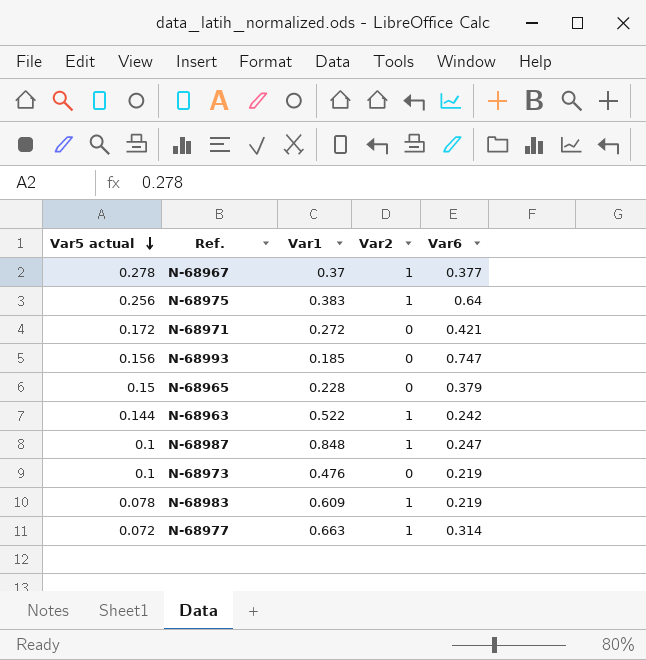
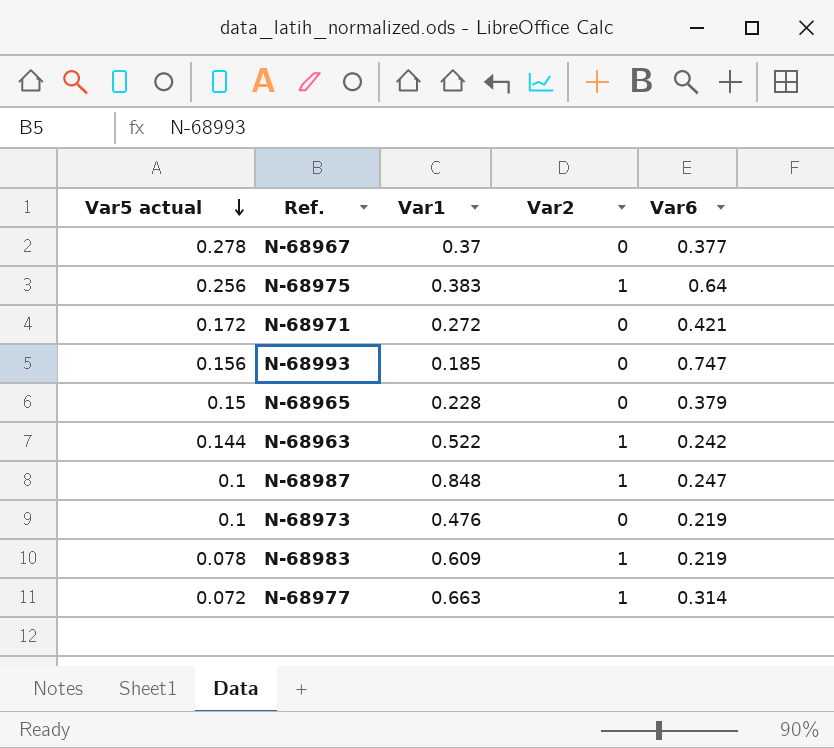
N-68967 | Var2: 1 -> 0

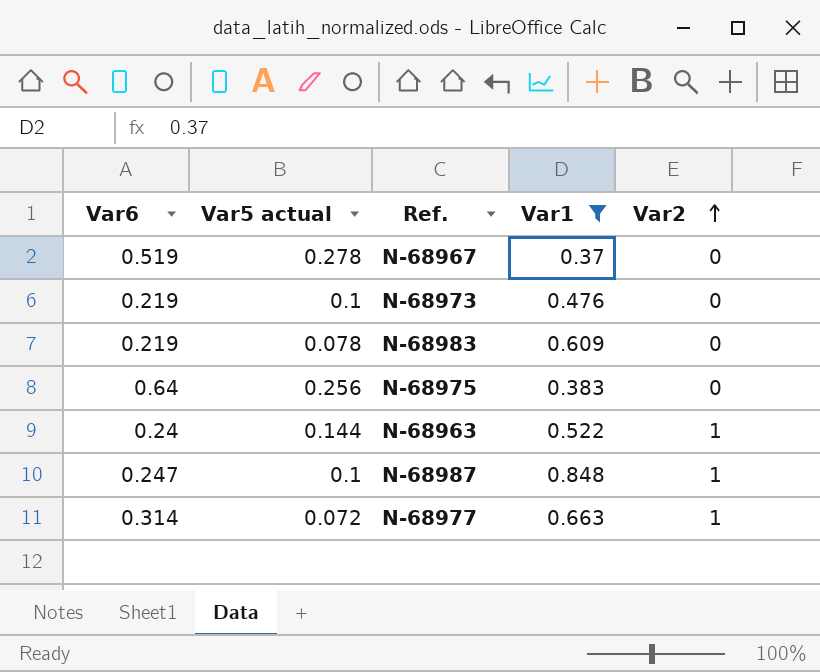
filter: none -> Var1 >= 0.37
row order: Var5 actual descending -> Var2 ascending
column Var6 | position: 5 -> 1
N-68967 | Var6: 0.377 -> 0.519
N-68983 | Var2: 1 -> 0
N-68975 | Var2: 1 -> 0
N-68963 | Var6: 0.242 -> 0.24

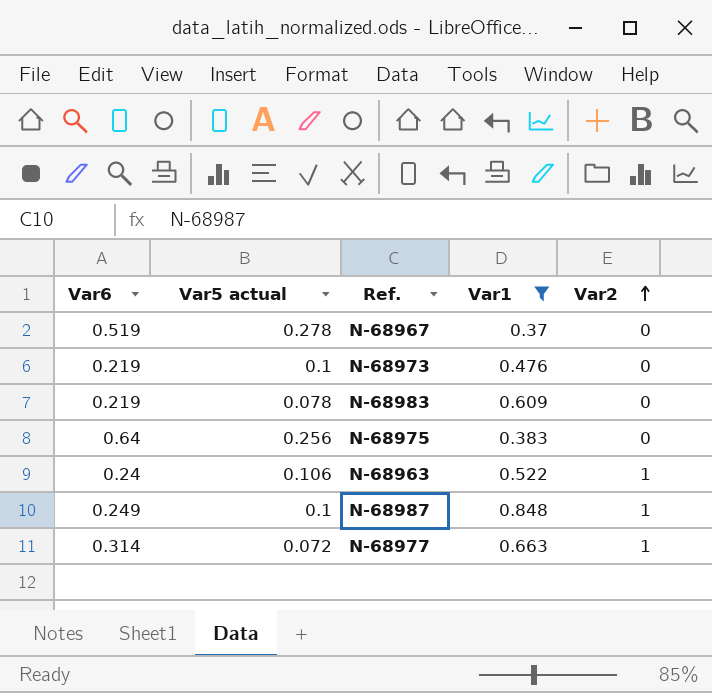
N-68963 | Var5 actual: 0.144 -> 0.106
N-68987 | Var6: 0.247 -> 0.249

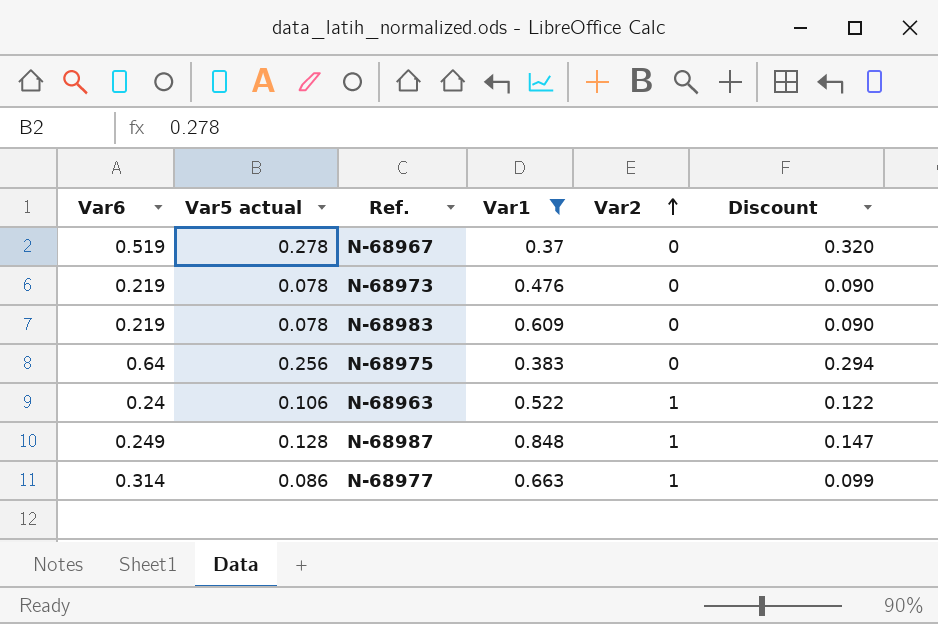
column Discount | formula: none -> [Var5 actual] * 1.15
N-68973 | Var5 actual: 0.1 -> 0.078
N-68987 | Var5 actual: 0.1 -> 0.128
N-68977 | Var5 actual: 0.072 -> 0.086

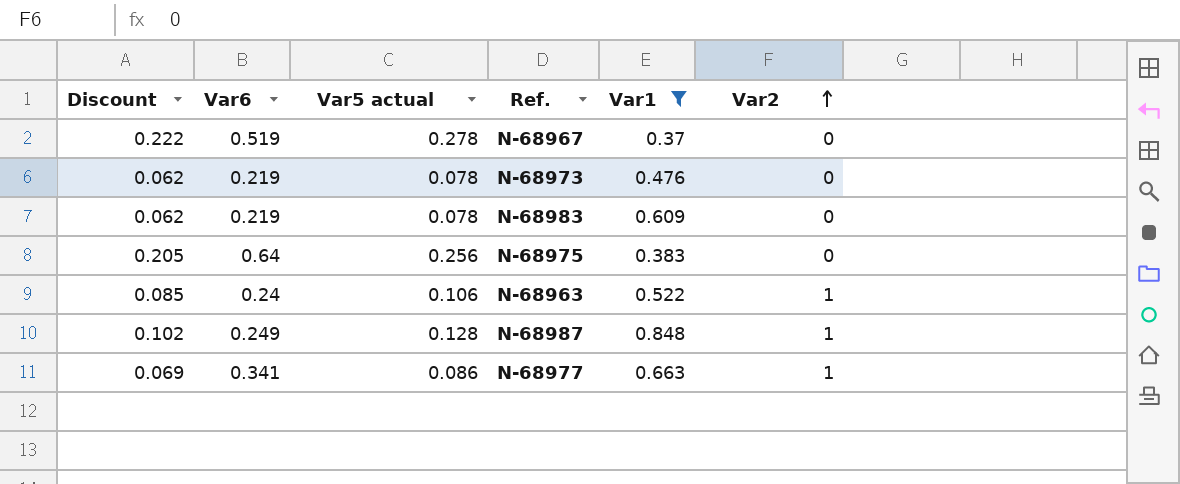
column Discount | formula: [Var5 actual] * 1.15 -> [Var5 actual] * 0.8
column Discount | position: 6 -> 1
N-68977 | Var6: 0.314 -> 0.341

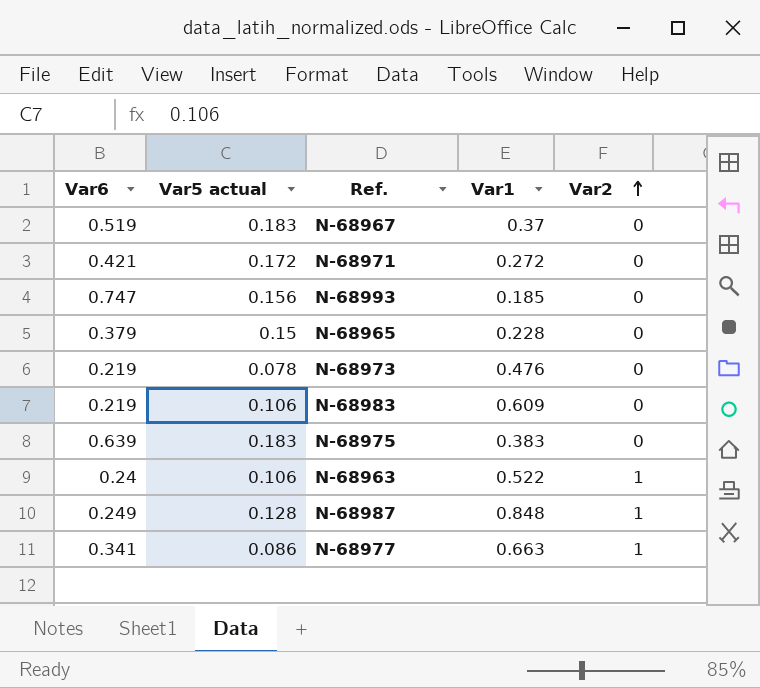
filter: Var1 >= 0.37 -> none
column Discount | formula: [Var5 actual] * 0.8 -> none
N-68967 | Var5 actual: 0.278 -> 0.183
N-68983 | Var5 actual: 0.078 -> 0.106
N-68975 | Var6: 0.64 -> 0.639
N-68975 | Var5 actual: 0.256 -> 0.183

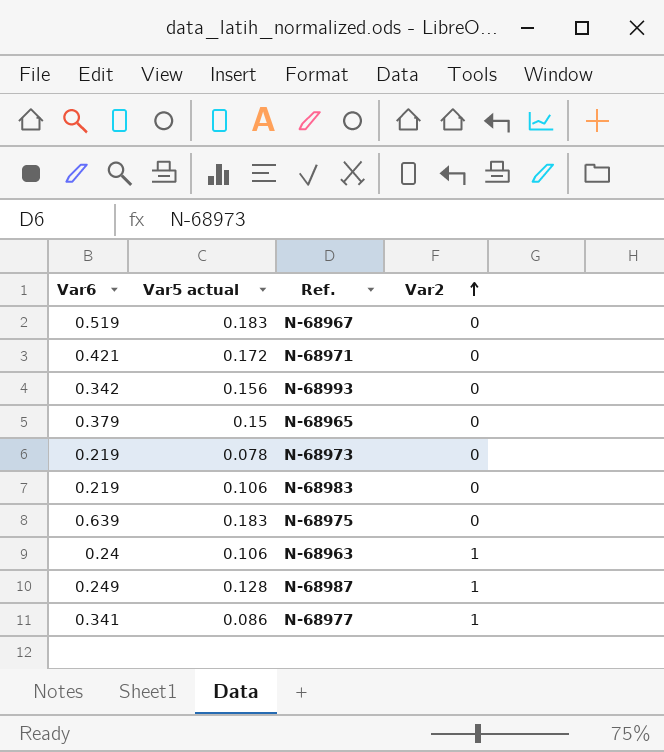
column Var1 | position: 4 -> none
N-68993 | Var6: 0.747 -> 0.342

